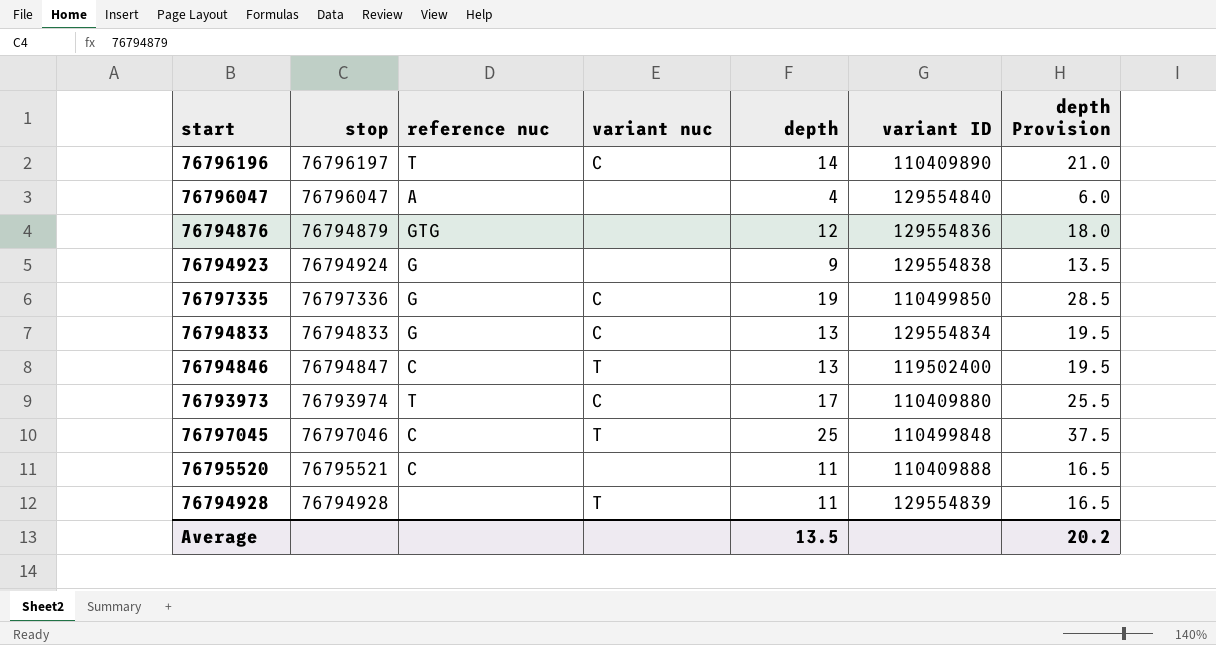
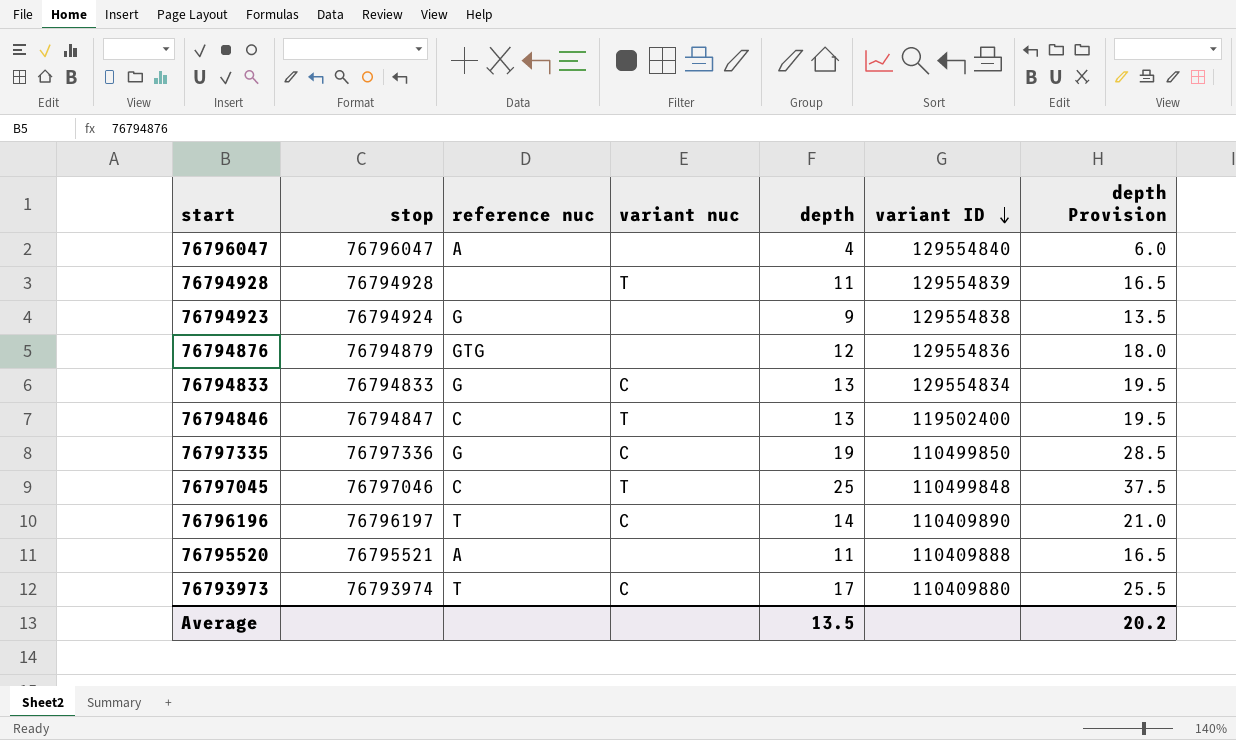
row order: none -> variant ID descending
76795520 | reference nuc: C -> A

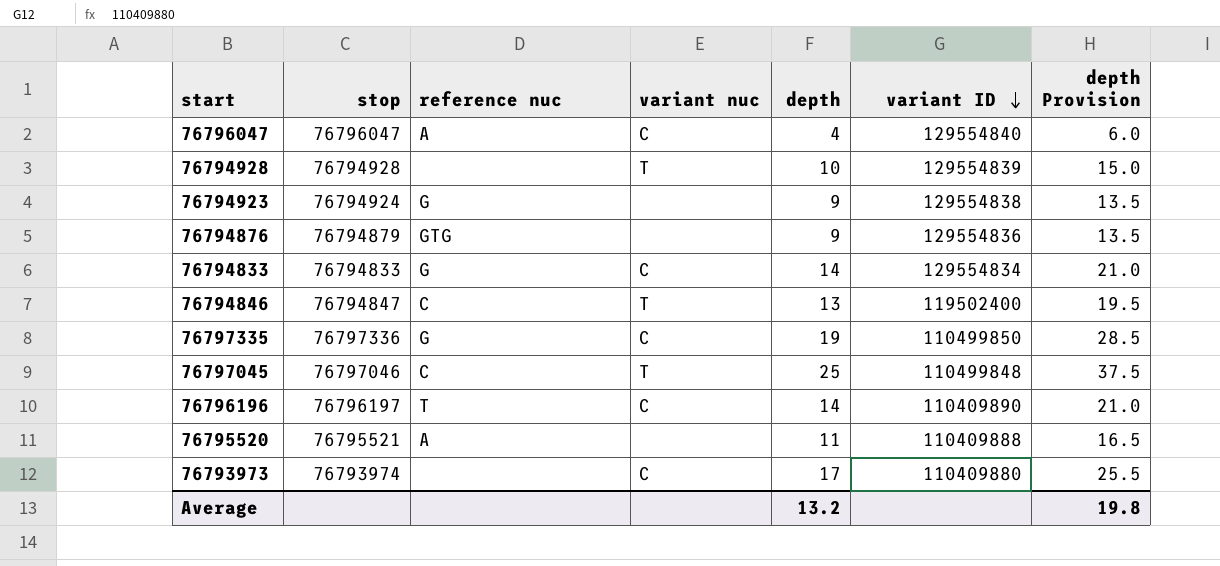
76796047 | variant nuc: none -> C
76794928 | depth: 11 -> 10
76794928 | depth Provision: 16.5 -> 15.0
76794876 | depth: 12 -> 9
76794876 | depth Provision: 18.0 -> 13.5
76794833 | depth: 13 -> 14
76794833 | depth Provision: 19.5 -> 21.0
76793973 | reference nuc: T -> none
Average | depth: 13.5 -> 13.2
Average | depth Provision: 20.2 -> 19.8

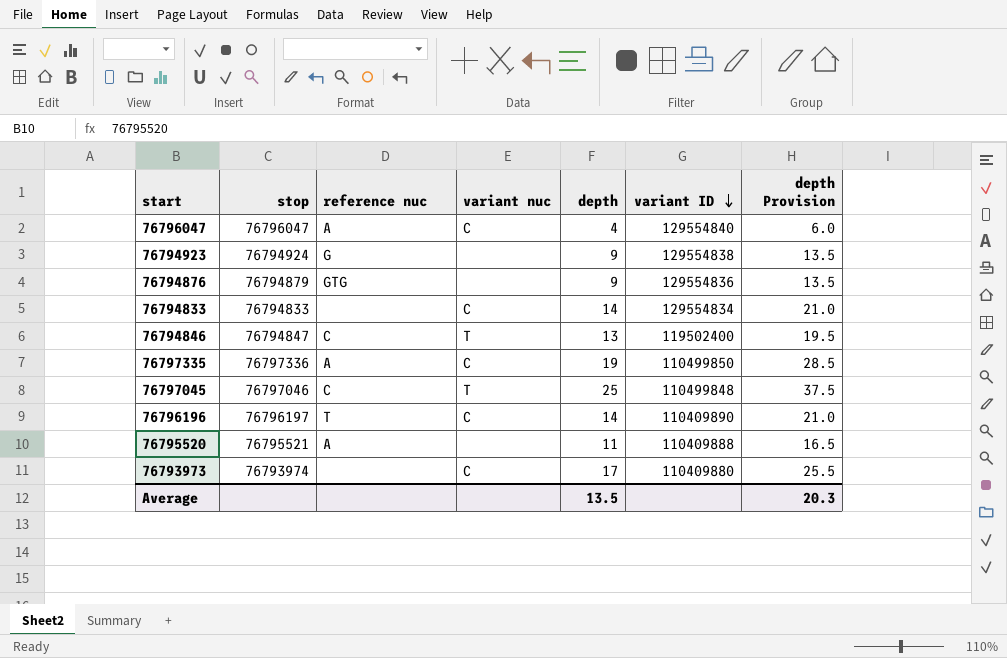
row 76794928: 76794928 | none | T | 10 | 129554839 | 15.0 -> none
76794833 | reference nuc: G -> none
76797335 | reference nuc: G -> A
Average | depth: 13.2 -> 13.5
Average | depth Provision: 19.8 -> 20.3

